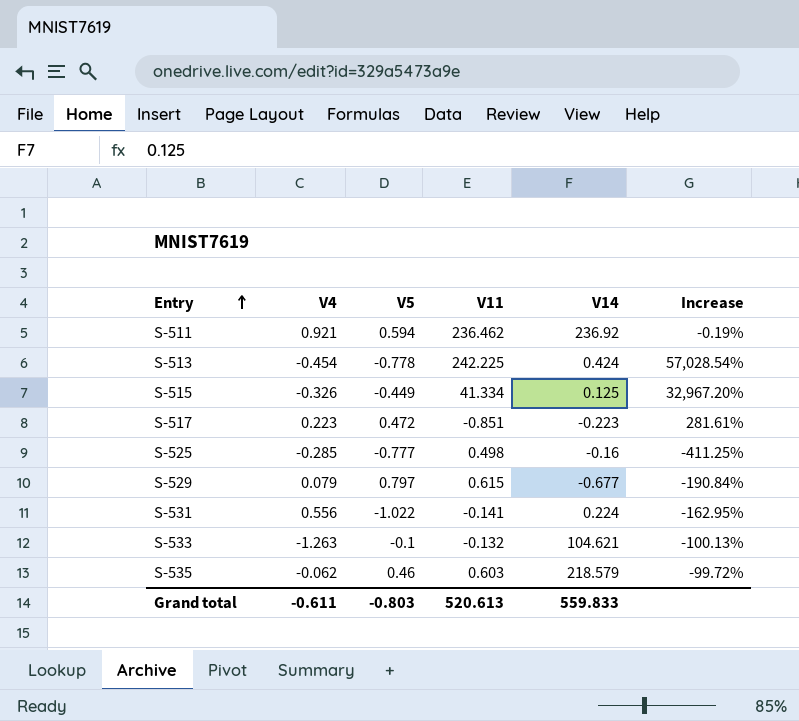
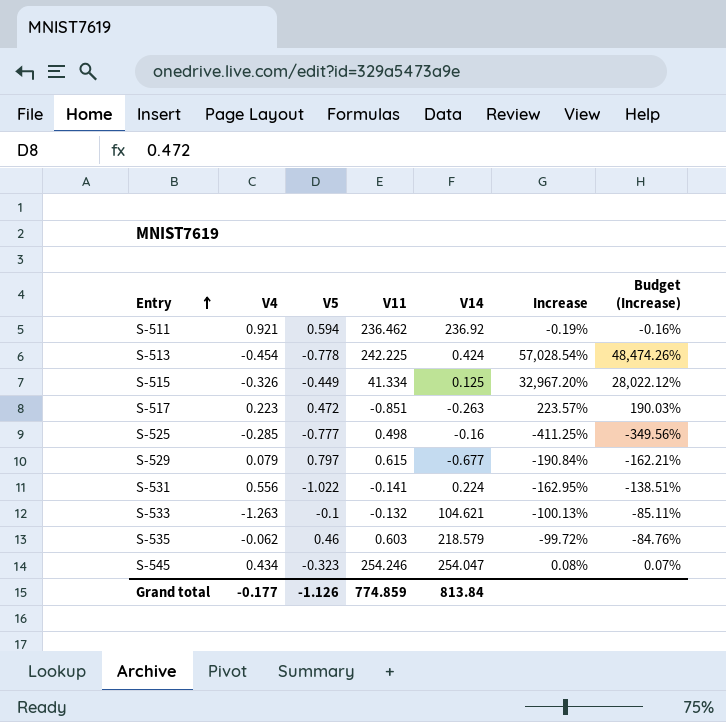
column Budget (Increase) | formula: none -> [Increase] * 0.85
S-517 | V14: -0.223 -> -0.263
S-517 | Increase: 281.61% -> 223.57%
row S-545: none -> 0.434 | -0.323 | 254.246 | 254.047 | 0.08% | 0.07%
Grand total | V4: -0.611 -> -0.177
Grand total | V5: -0.803 -> -1.126
Grand total | V11: 520.613 -> 774.859
Grand total | V14: 559.833 -> 813.84

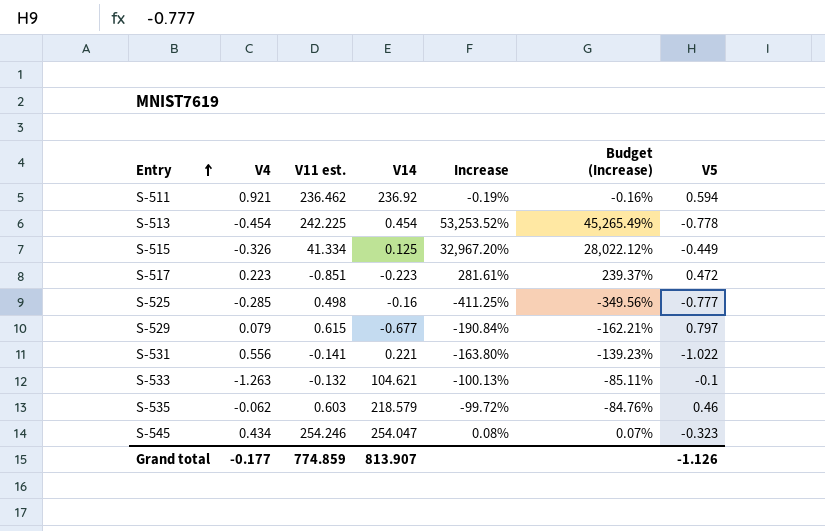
column name: V11 -> V11 est.
column V5 | position: 3 -> 7
S-513 | V14: 0.424 -> 0.454
S-513 | Increase: 57,028.54% -> 53,253.52%
S-513 | Budget (Increase): 48,474.26% -> 45,265.49%
S-517 | V14: -0.263 -> -0.223
S-517 | Increase: 223.57% -> 281.61%
S-517 | Budget (Increase): 190.03% -> 239.37%
S-531 | V14: 0.224 -> 0.221
S-531 | Increase: -162.95% -> -163.80%
S-531 | Budget (Increase): -138.51% -> -139.23%
Grand total | V14: 813.84 -> 813.907

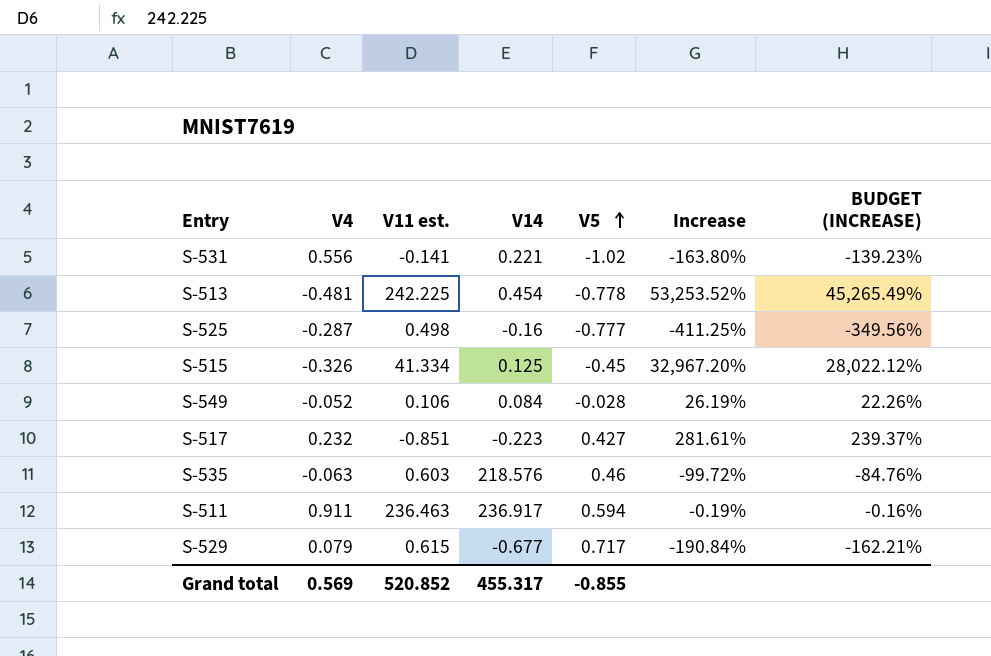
row order: Entry ascending -> V5 ascending
column V5 | position: 7 -> 5
column name: Budget (Increase) -> BUDGET (INCREASE)
row S-533: -1.263 | -0.132 | 104.621 | -100.13% | -85.11% | -0.1 -> none
row S-545: 0.434 | 254.246 | 254.047 | 0.08% | 0.07% | -0.323 -> none
S-531 | V5: -1.022 -> -1.02
S-513 | V4: -0.454 -> -0.481
S-525 | V4: -0.285 -> -0.287
S-515 | V5: -0.449 -> -0.45
row S-549: none -> -0.052 | 0.106 | 0.084 | -0.028 | 26.19% | 22.26%
S-517 | V4: 0.223 -> 0.232
S-517 | V5: 0.472 -> 0.427
S-535 | V4: -0.062 -> -0.063
S-535 | V14: 218.579 -> 218.576
S-511 | V4: 0.921 -> 0.911
S-511 | V11 est.: 236.462 -> 236.463
S-511 | V14: 236.92 -> 236.917
S-529 | V5: 0.797 -> 0.717
Grand total | V4: -0.177 -> 0.569
Grand total | V11 est.: 774.859 -> 520.852
Grand total | V14: 813.907 -> 455.317
Grand total | V5: -1.126 -> -0.855

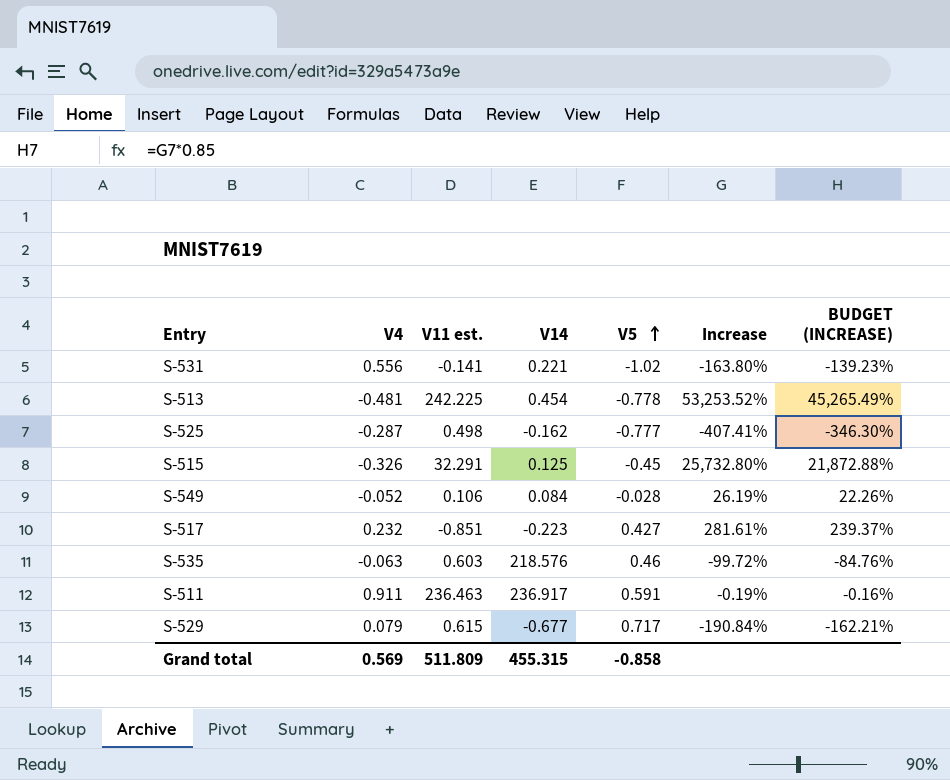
S-525 | V14: -0.16 -> -0.162
S-525 | Increase: -411.25% -> -407.41%
S-525 | BUDGET (INCREASE): -349.56% -> -346.30%
S-515 | V11 est.: 41.334 -> 32.291
S-515 | Increase: 32,967.20% -> 25,732.80%
S-515 | BUDGET (INCREASE): 28,022.12% -> 21,872.88%
S-511 | V5: 0.594 -> 0.591
Grand total | V11 est.: 520.852 -> 511.809
Grand total | V14: 455.317 -> 455.315
Grand total | V5: -0.855 -> -0.858

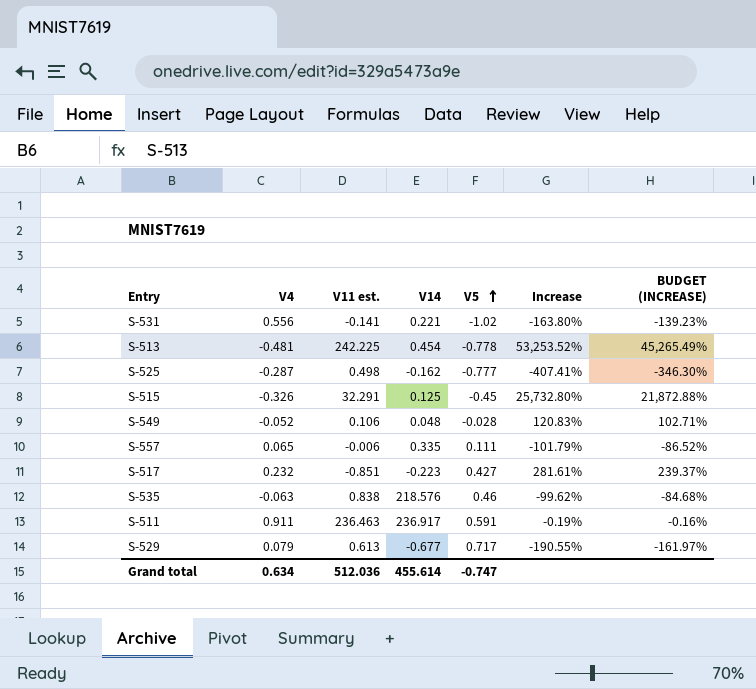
S-549 | V14: 0.084 -> 0.048
S-549 | Increase: 26.19% -> 120.83%
S-549 | BUDGET (INCREASE): 22.26% -> 102.71%
row S-557: none -> 0.065 | -0.006 | 0.335 | 0.111 | -101.79% | -86.52%
S-535 | V11 est.: 0.603 -> 0.838
S-535 | Increase: -99.72% -> -99.62%
S-535 | BUDGET (INCREASE): -84.76% -> -84.68%
S-529 | V11 est.: 0.615 -> 0.613
S-529 | Increase: -190.84% -> -190.55%
S-529 | BUDGET (INCREASE): -162.21% -> -161.97%
Grand total | V4: 0.569 -> 0.634
Grand total | V11 est.: 511.809 -> 512.036
Grand total | V14: 455.315 -> 455.614
Grand total | V5: -0.858 -> -0.747

